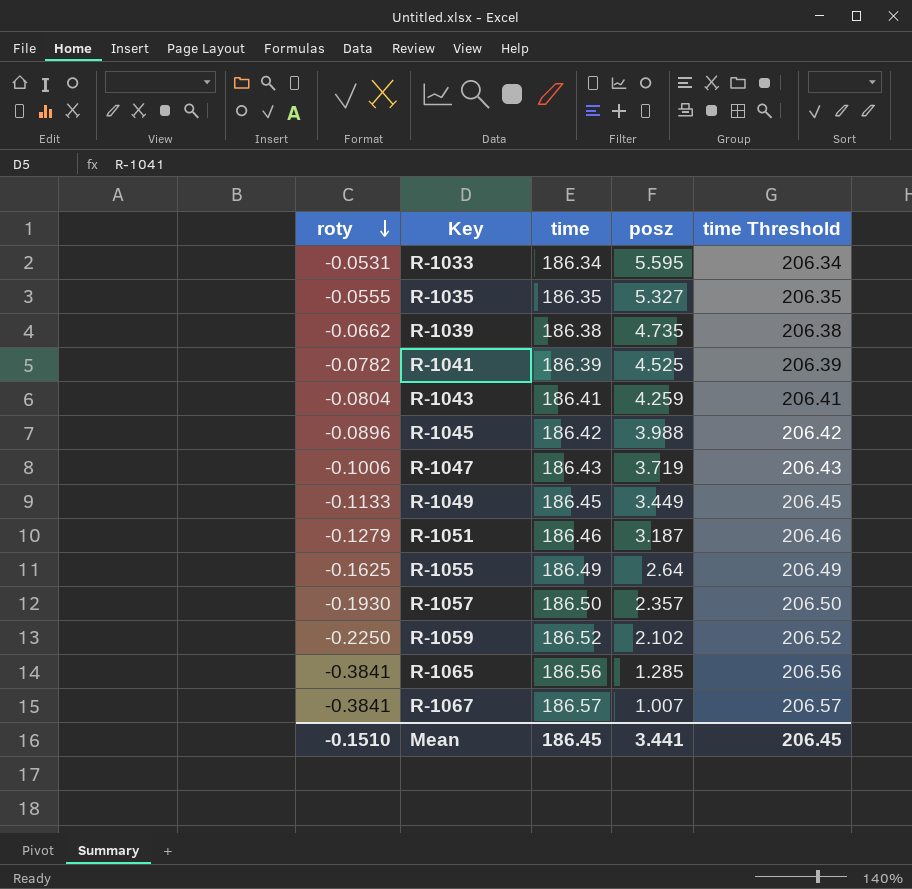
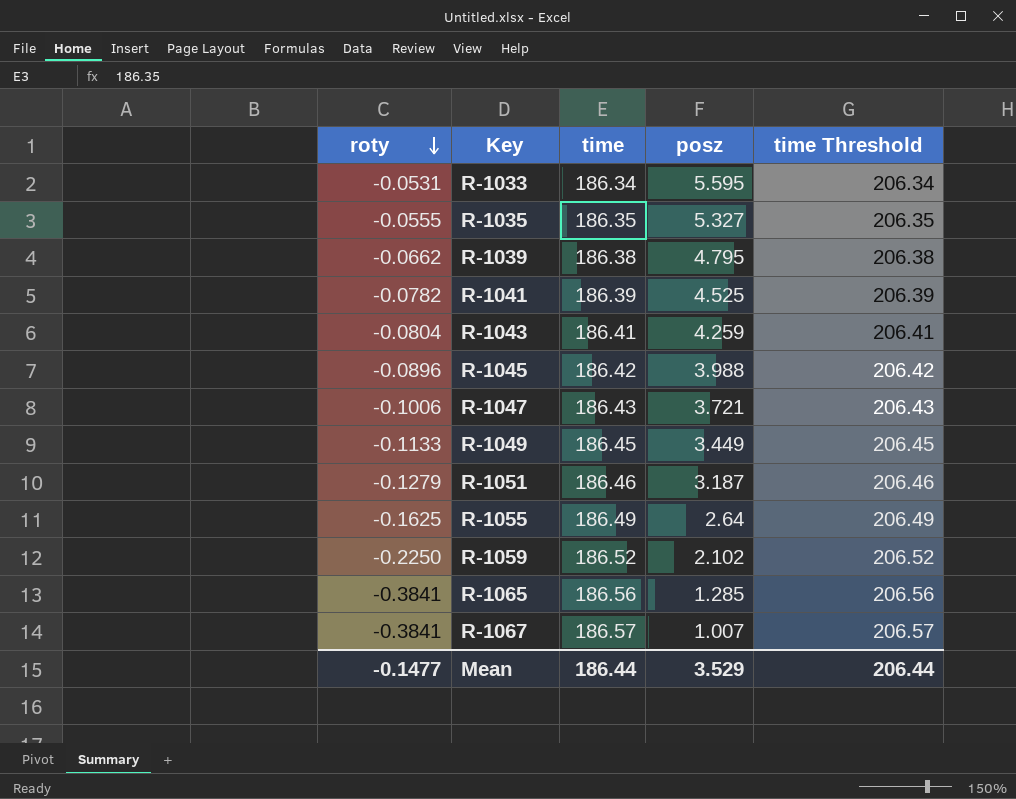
row R-1057: -0.1930 | 186.50 | 2.357 | 206.50 -> none
R-1039 | posz: 4.735 -> 4.795
R-1047 | posz: 3.719 -> 3.721
Mean | roty: -0.1510 -> -0.1477
Mean | time: 186.45 -> 186.44
Mean | posz: 3.441 -> 3.529
Mean | time Threshold: 206.45 -> 206.44

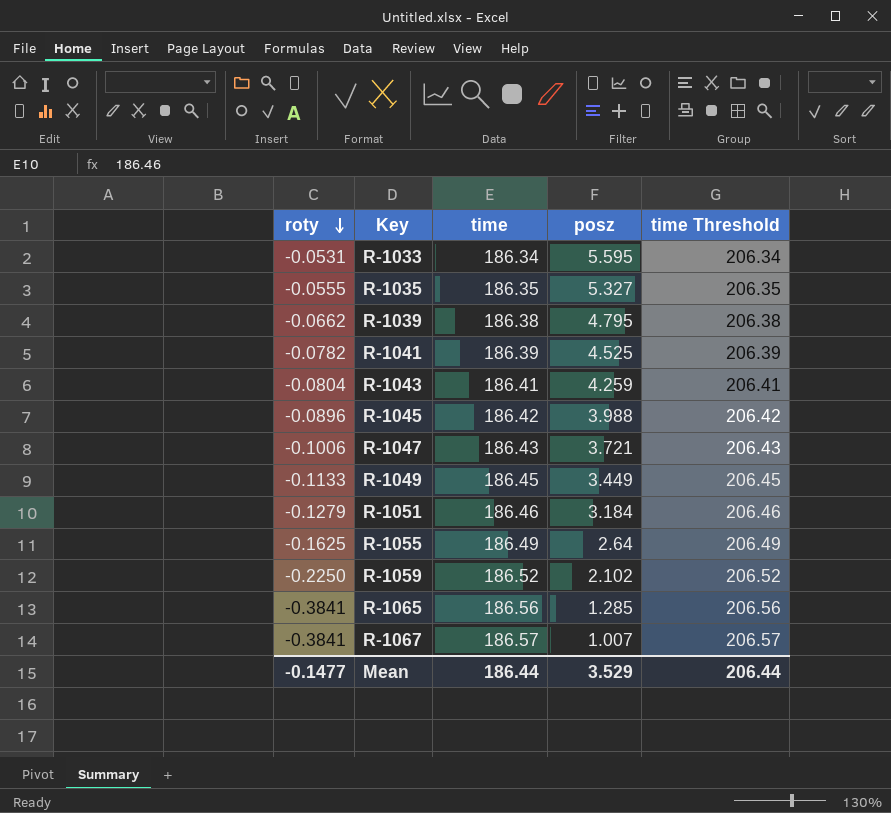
R-1051 | posz: 3.187 -> 3.184

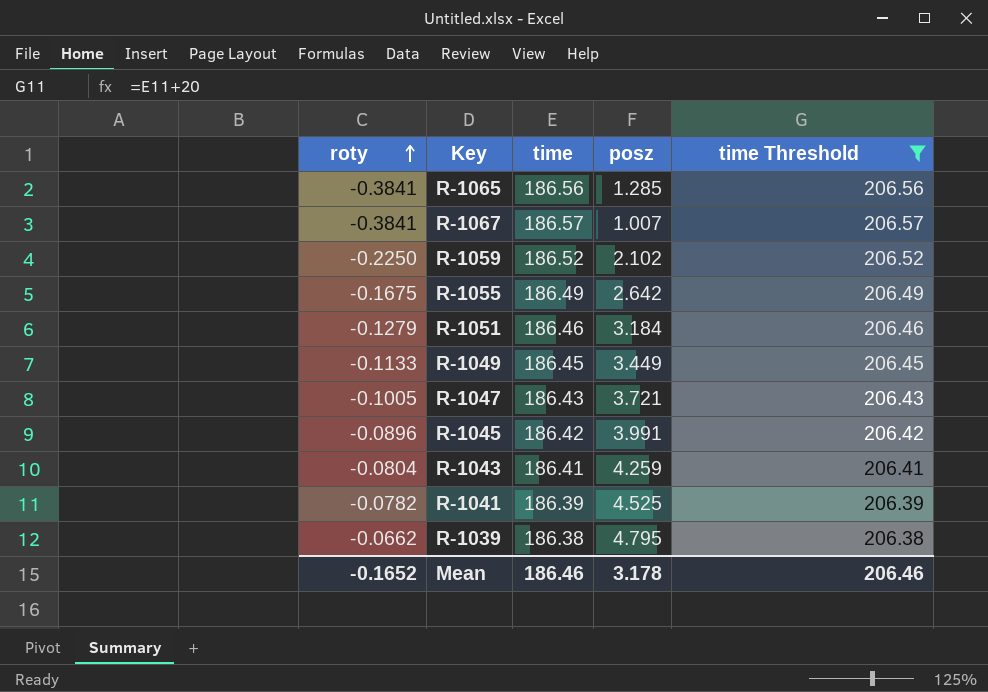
filter: none -> time Threshold >= 206.38
row order: roty descending -> roty ascending
R-1055 | roty: -0.1625 -> -0.1675
R-1055 | posz: 2.64 -> 2.642
R-1047 | roty: -0.1006 -> -0.1005
R-1045 | posz: 3.988 -> 3.991
Mean | roty: -0.1477 -> -0.1652
Mean | time: 186.44 -> 186.46
Mean | posz: 3.529 -> 3.178
Mean | time Threshold: 206.44 -> 206.46

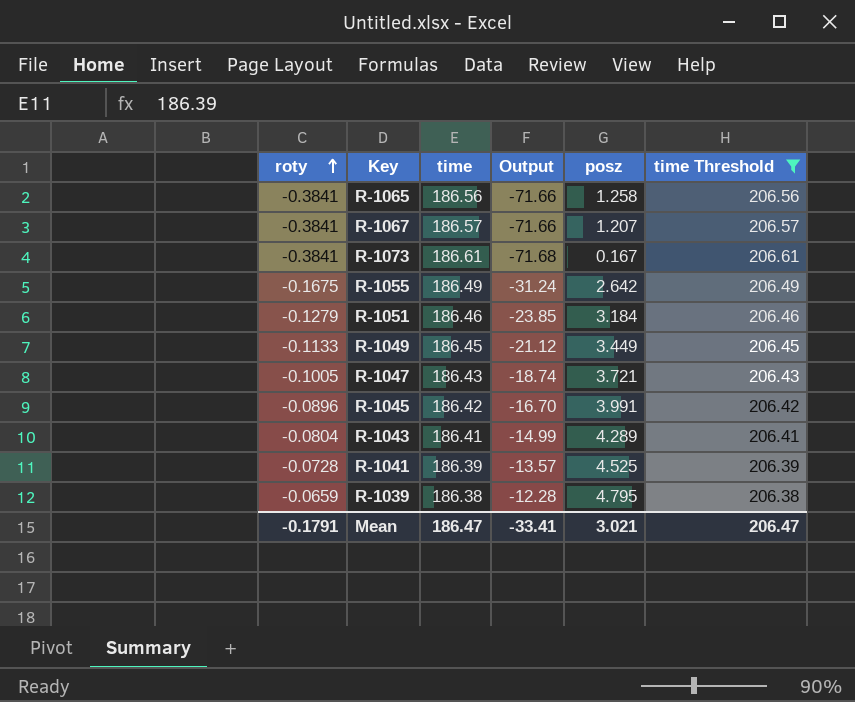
column Output | formula: none -> [roty] * [time]
row R-1059: -0.2250 | 186.52 | 2.102 | 206.52 -> none
R-1065 | posz: 1.285 -> 1.258
R-1067 | posz: 1.007 -> 1.207
row R-1073: none -> -0.3841 | 186.61 | -71.68 | 0.167 | 206.61
R-1043 | posz: 4.259 -> 4.289
R-1041 | roty: -0.0782 -> -0.0728
R-1039 | roty: -0.0662 -> -0.0659
Mean | roty: -0.1652 -> -0.1791
Mean | time: 186.46 -> 186.47
Mean | posz: 3.178 -> 3.021
Mean | time Threshold: 206.46 -> 206.47

